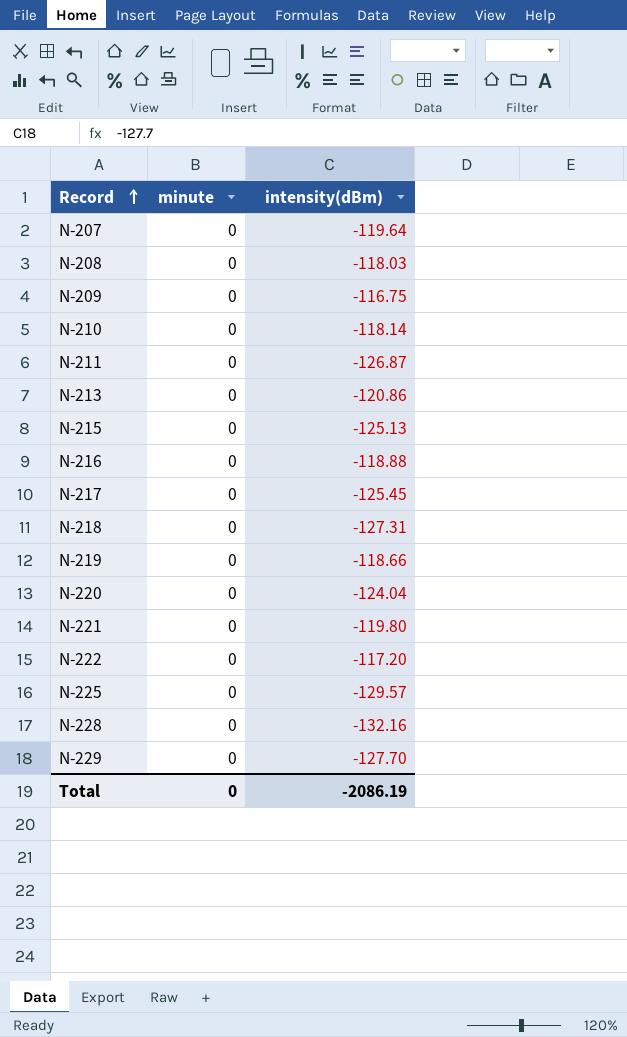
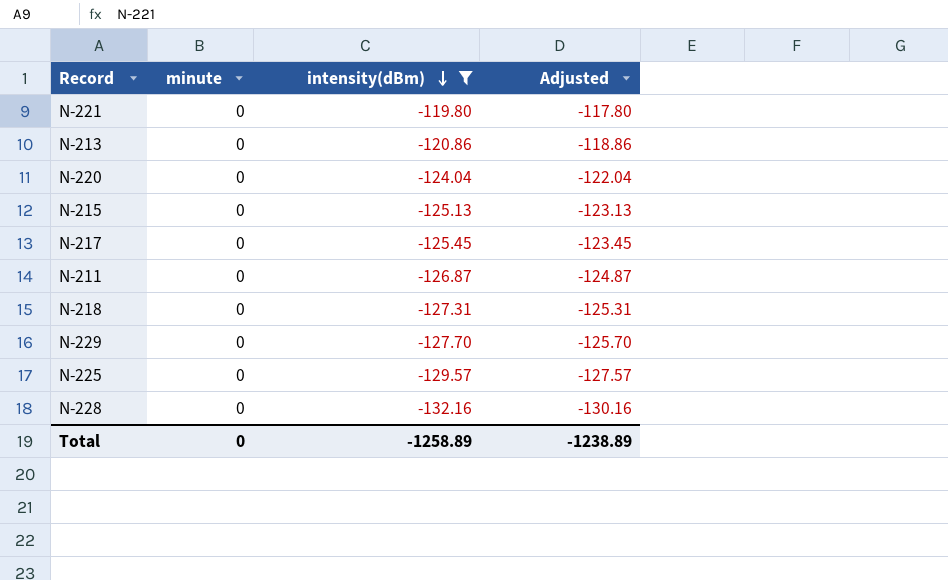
filter: none -> intensity(dBm) <= -119.80
row order: Record ascending -> intensity(dBm) descending
column Adjusted | formula: none -> [intensity(dBm)] + 2
Total | intensity(dBm): -2086.19 -> -1258.89

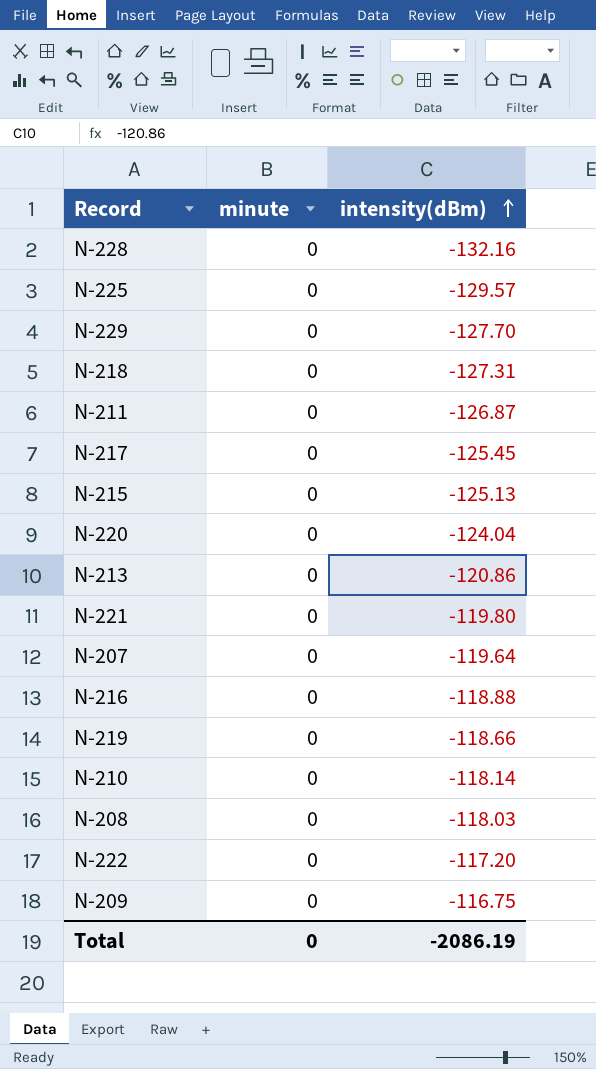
filter: intensity(dBm) <= -119.80 -> none
row order: intensity(dBm) descending -> intensity(dBm) ascending
column Adjusted | formula: [intensity(dBm)] + 2 -> none
Total | intensity(dBm): -1258.89 -> -2086.19

